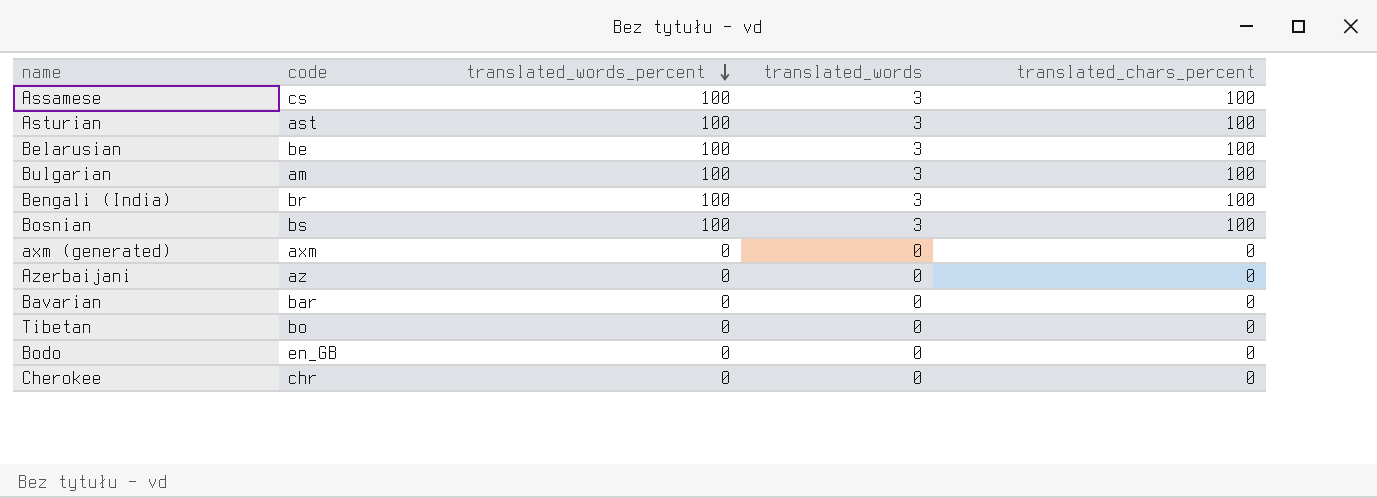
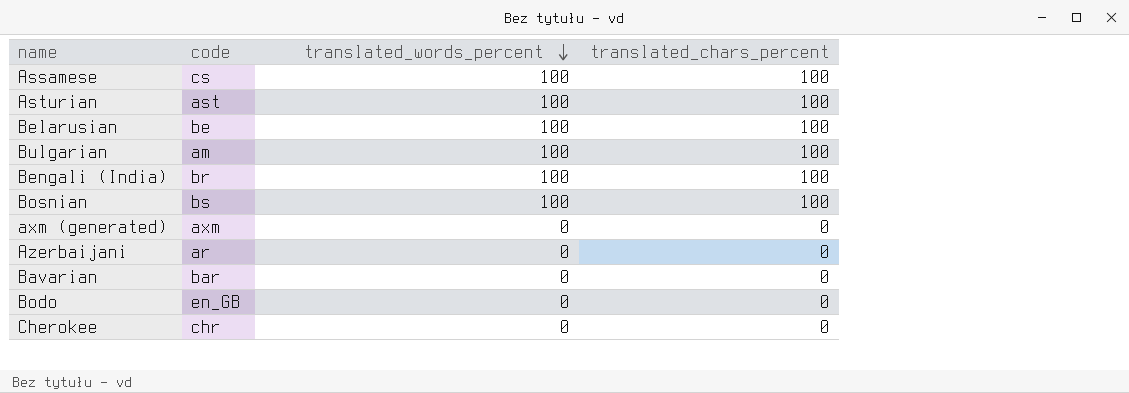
column translated_words | position: 4 -> none
row Tibetan: bo | 0 | 0 | 0 -> none
Azerbaijani | code: az -> ar

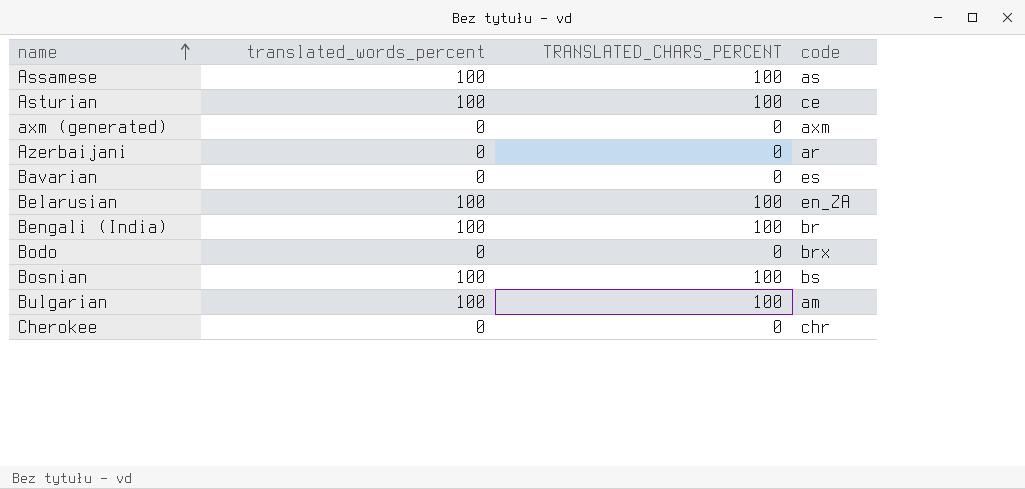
row order: translated_words_percent descending -> name ascending
column name: translated_chars_percent -> TRANSLATED_CHARS_PERCENT
column code | position: 2 -> 4
Assamese | code: cs -> as
Asturian | code: ast -> ce
Bavarian | code: bar -> es
Belarusian | code: be -> en_ZA
Bodo | code: en_GB -> brx

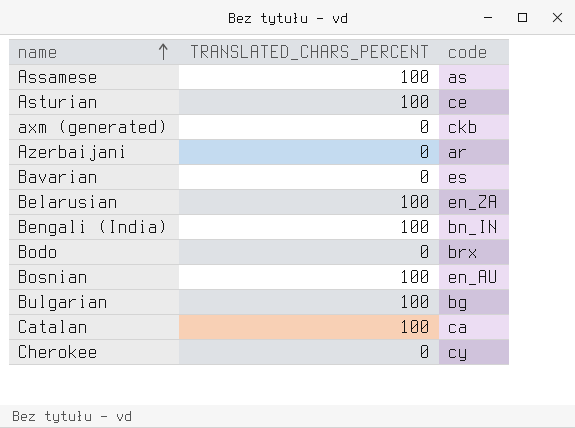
column translated_words_percent | position: 2 -> none
axm (generated) | code: axm -> ckb
Bengali (India) | code: br -> bn_IN
Bosnian | code: bs -> en_AU
Bulgarian | code: am -> bg
row Catalan: none -> 100 | ca
Cherokee | code: chr -> cy

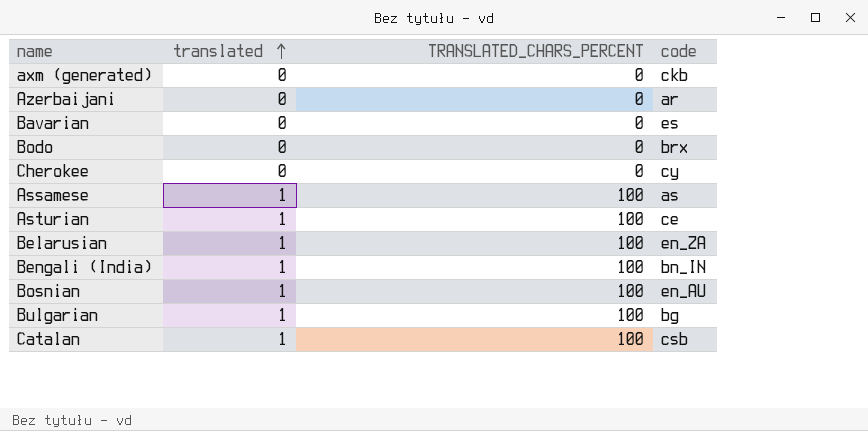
row order: name ascending -> translated ascending
column translated | position: none -> 2
Catalan | code: ca -> csb

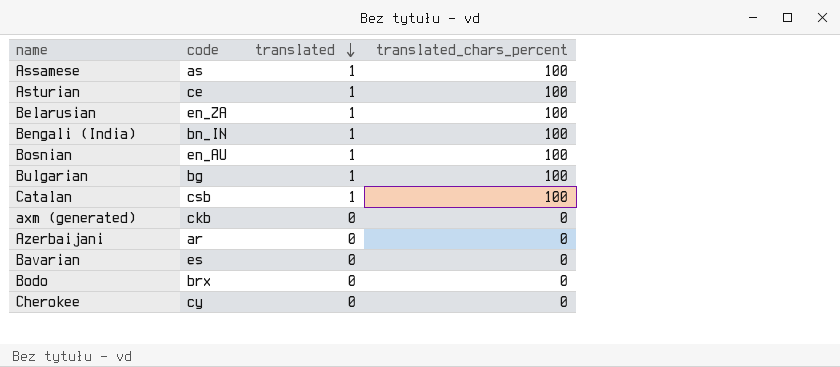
row order: translated ascending -> translated descending
column code | position: 4 -> 2
column name: TRANSLATED_CHARS_PERCENT -> translated_chars_percent

